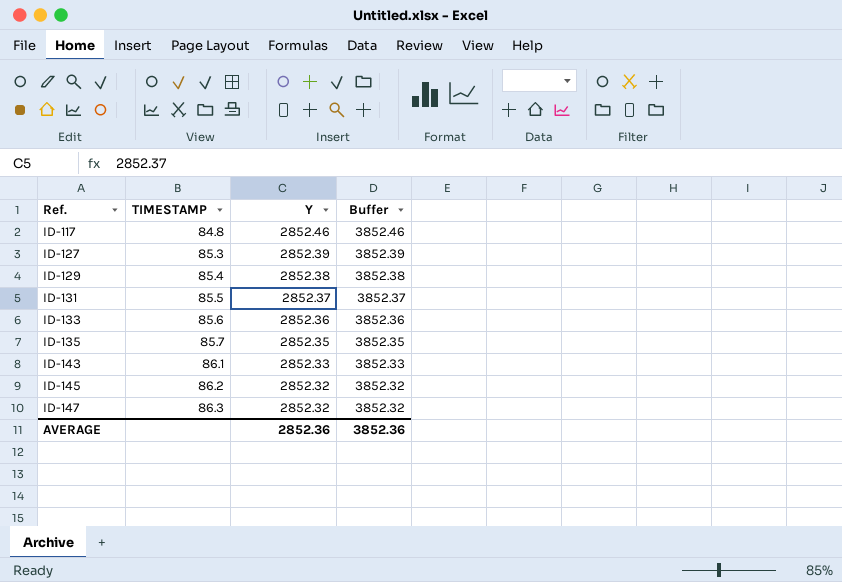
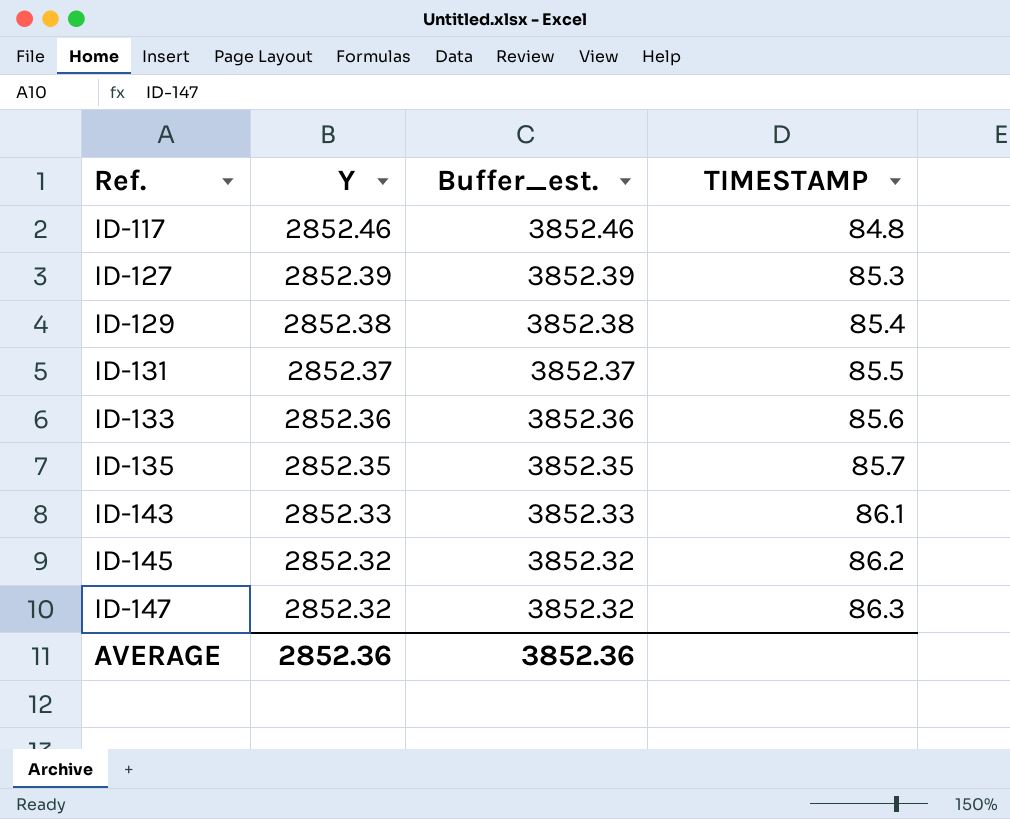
column name: Buffer -> Buffer_est.
column TIMESTAMP | position: 2 -> 4

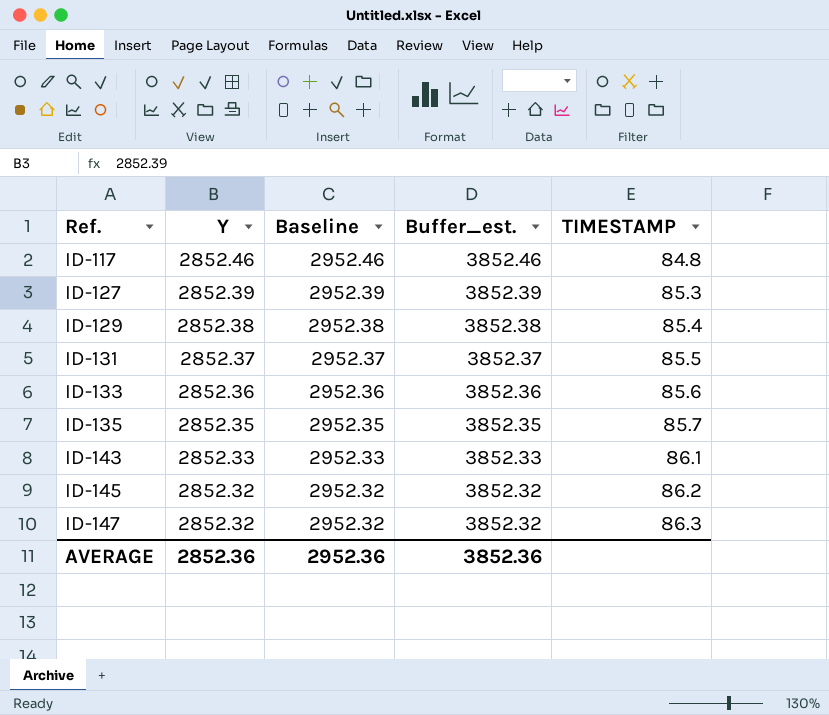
column Baseline | formula: none -> [Y] + 100

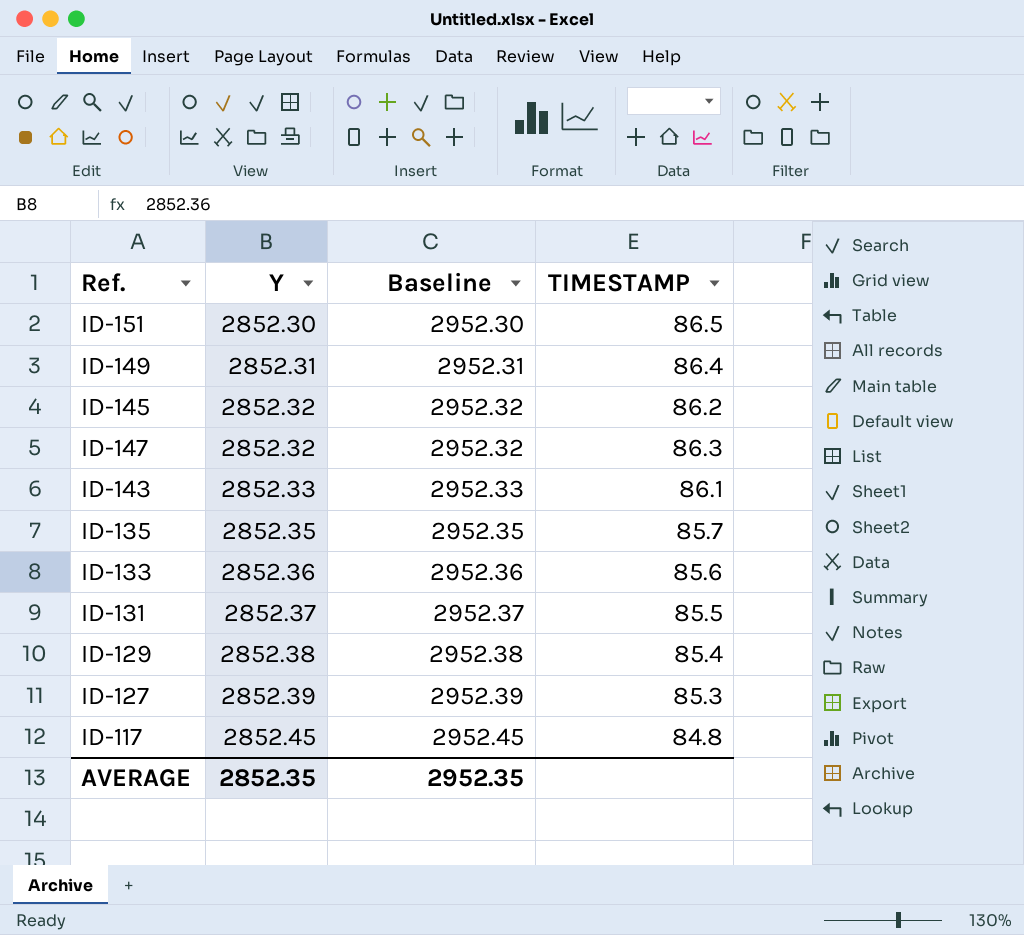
row order: Ref. ascending -> Y ascending
column Buffer_est. | formula: [Y] + 1000 -> none
row ID-151: none -> 2852.30 | 2952.30 | 86.5
row ID-149: none -> 2852.31 | 2952.31 | 86.4
ID-117 | Y: 2852.46 -> 2852.45
ID-117 | Baseline: 2952.46 -> 2952.45
AVERAGE | Y: 2852.36 -> 2852.35
AVERAGE | Baseline: 2952.36 -> 2952.35

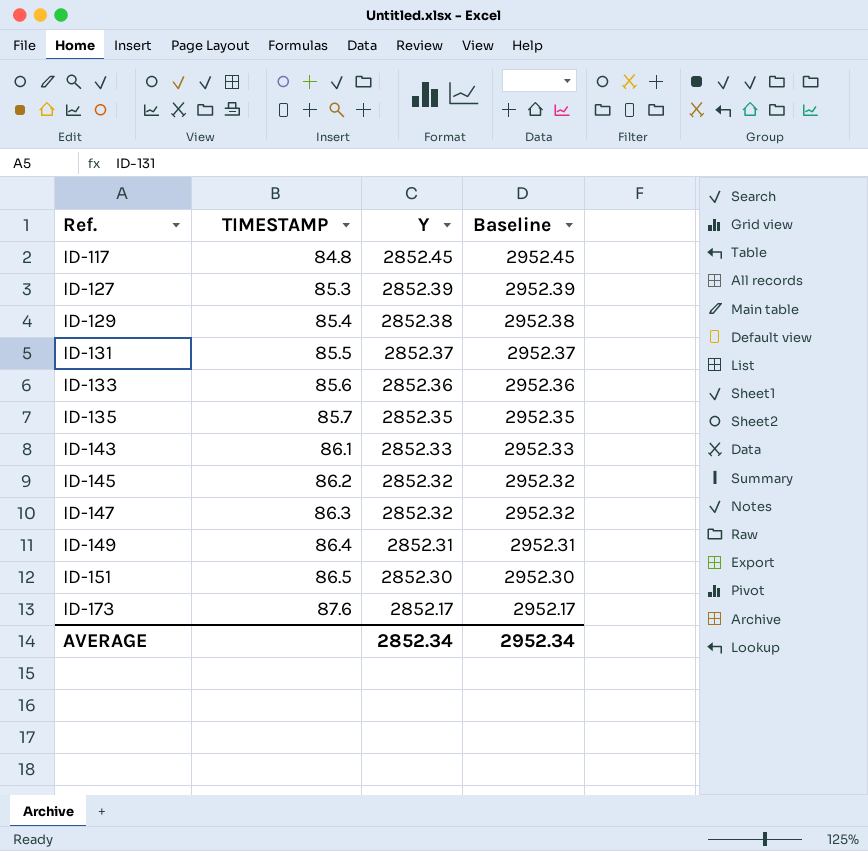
row order: Y ascending -> Ref. ascending
column TIMESTAMP | position: 4 -> 2
row ID-173: none -> 87.6 | 2852.17 | 2952.17
AVERAGE | Y: 2852.35 -> 2852.34
AVERAGE | Baseline: 2952.35 -> 2952.34

